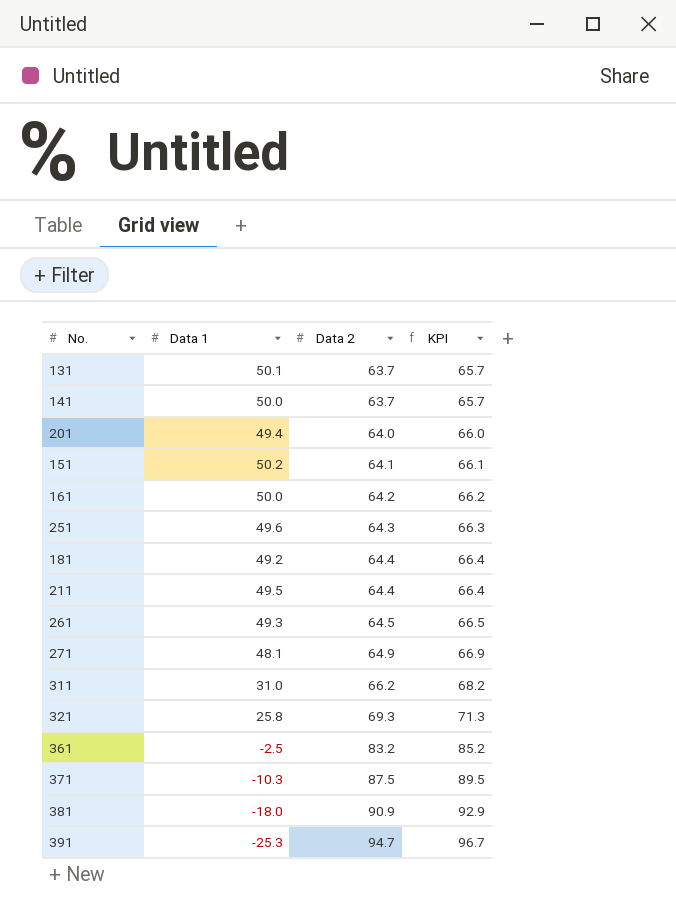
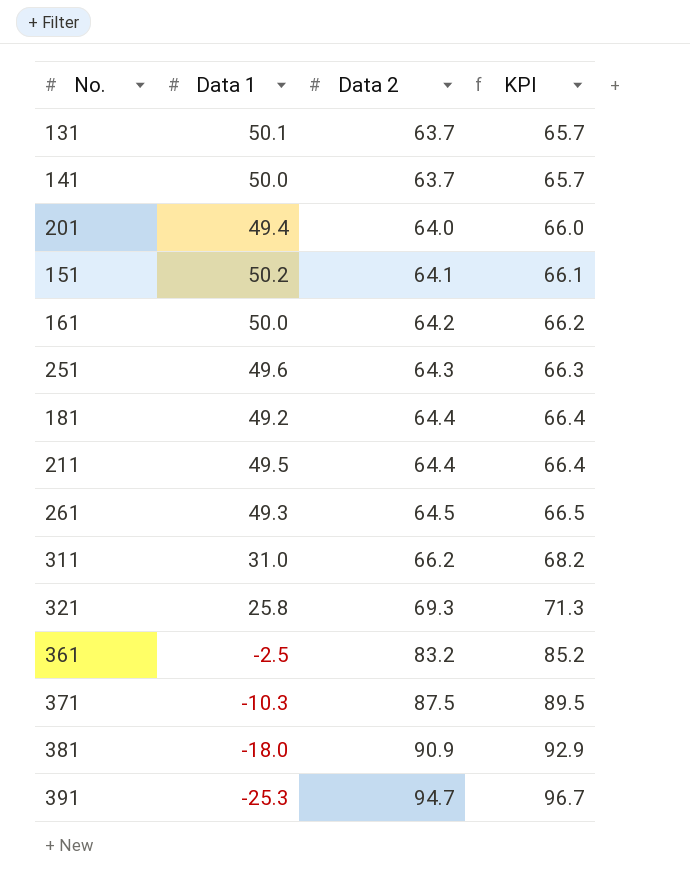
row 271: 48.1 | 64.9 | 66.9 -> none

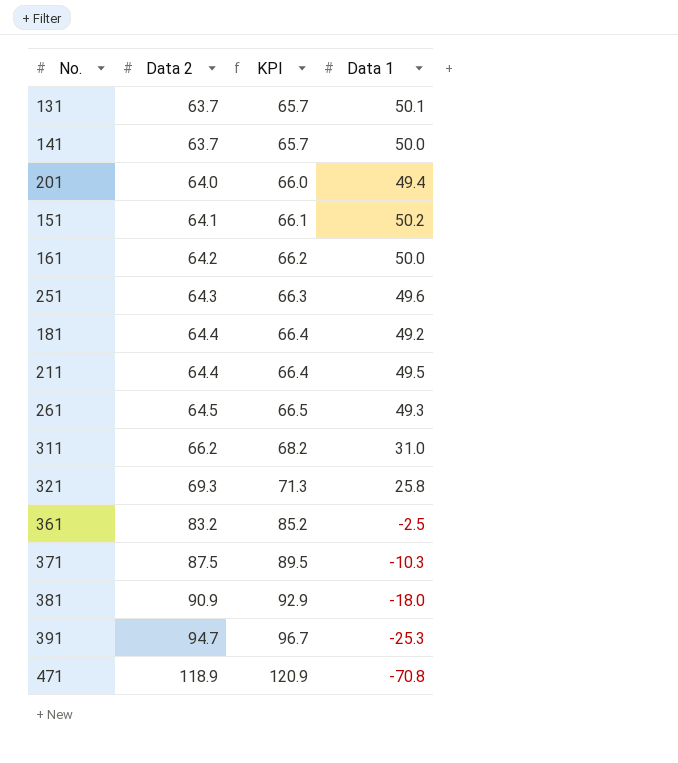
column Data 1 | position: 2 -> 4
row 471: none -> 118.9 | 120.9 | -70.8

